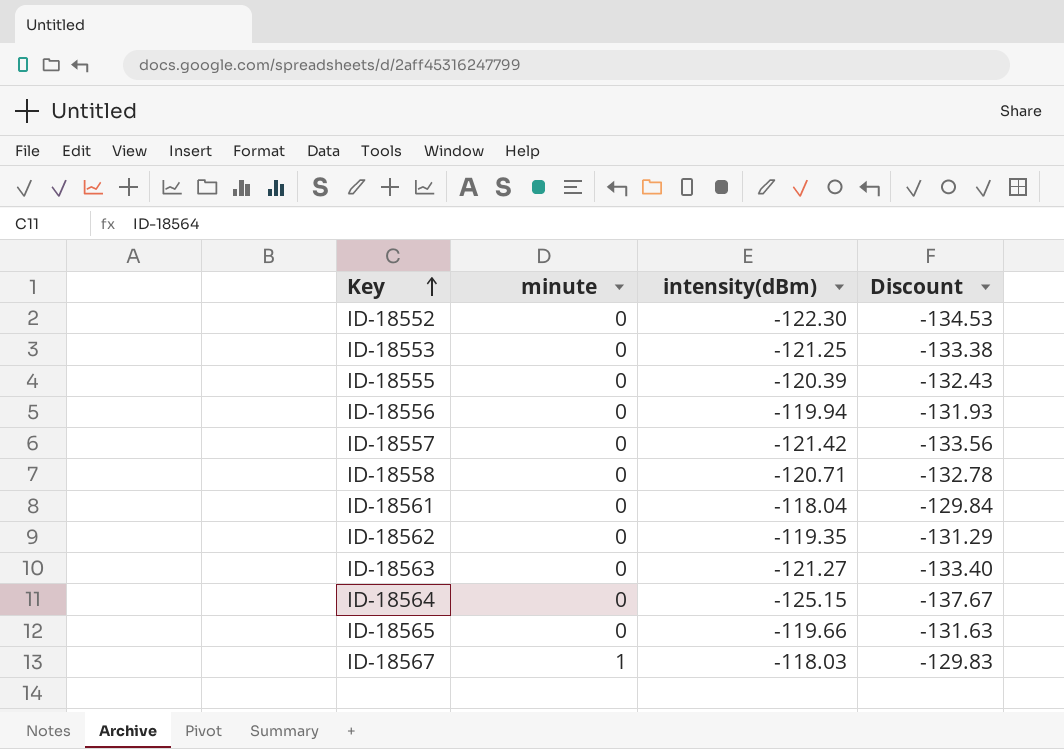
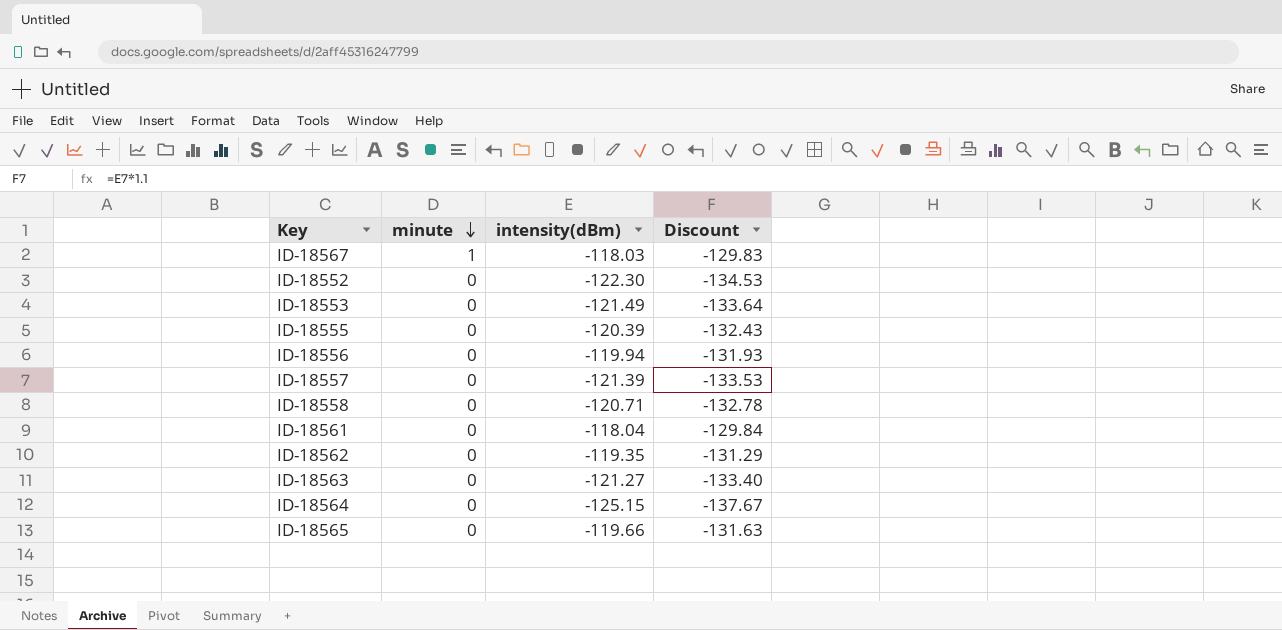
row order: Key ascending -> minute descending
ID-18553 | intensity(dBm): -121.25 -> -121.49
ID-18553 | Discount: -133.38 -> -133.64
ID-18557 | intensity(dBm): -121.42 -> -121.39
ID-18557 | Discount: -133.56 -> -133.53

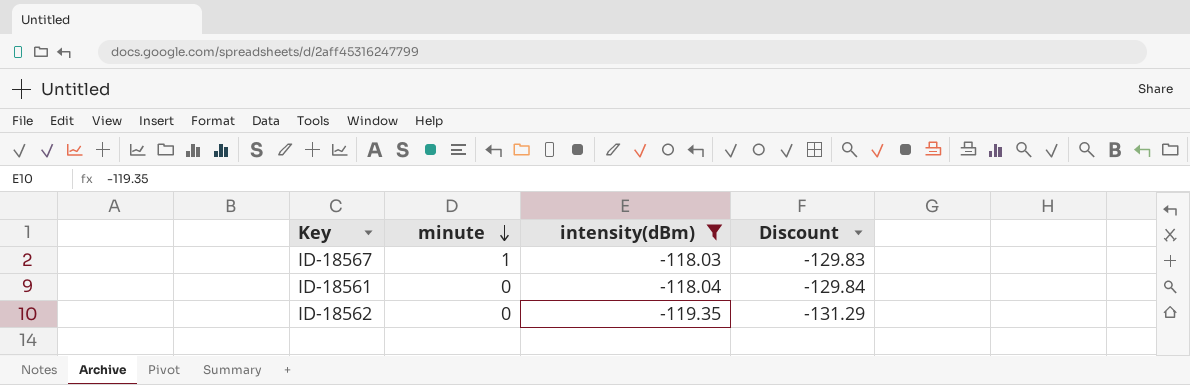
filter: none -> intensity(dBm) >= -119.35

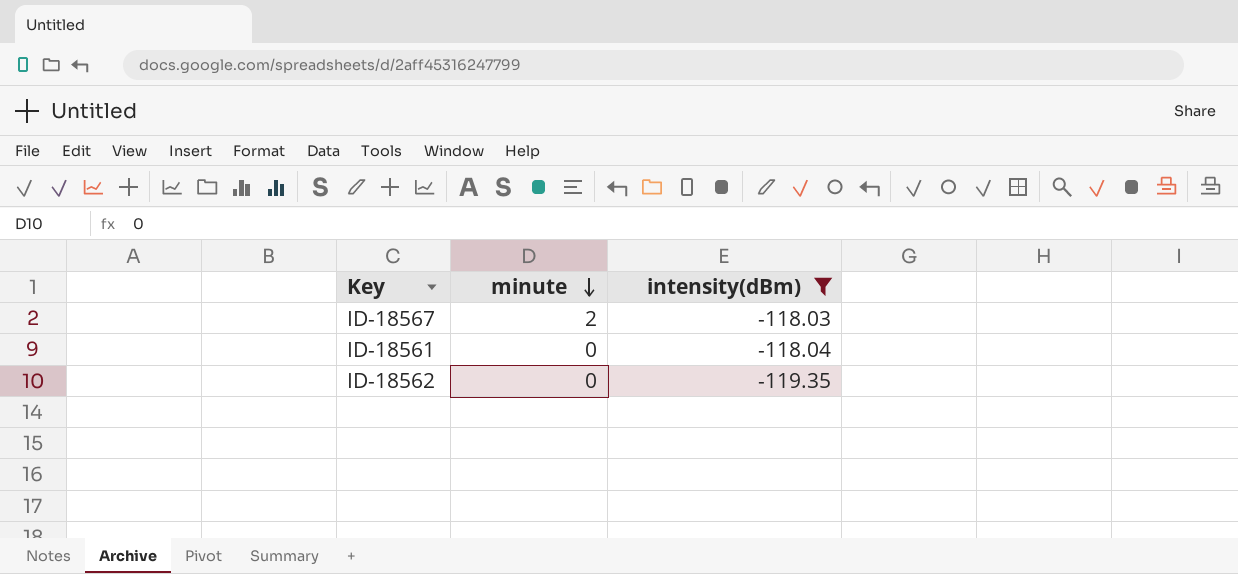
column Discount | formula: [intensity(dBm)] * 1.1 -> none
ID-18567 | minute: 1 -> 2

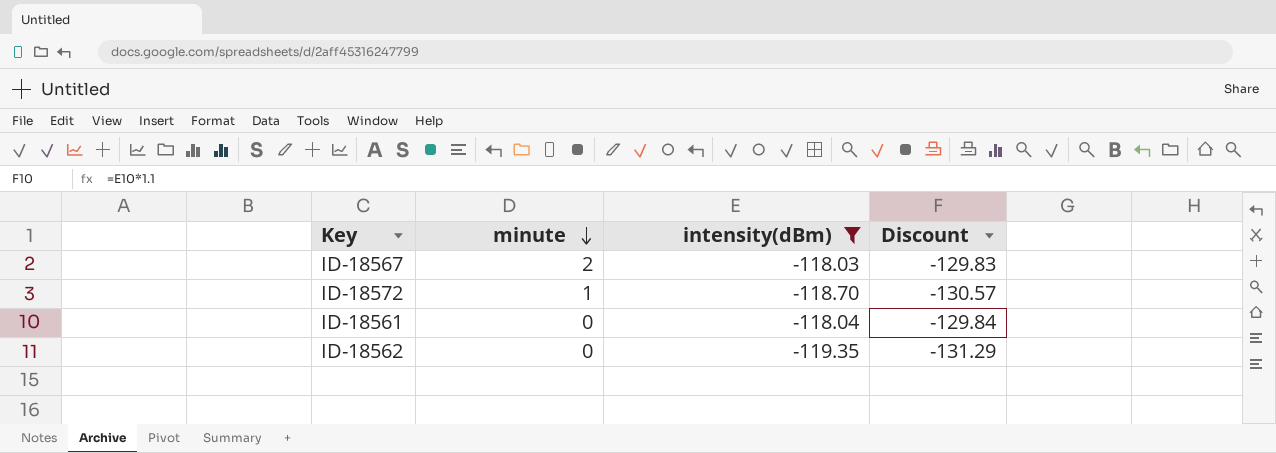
column Discount | formula: none -> [intensity(dBm)] * 1.1
row ID-18572: none -> 1 | -118.70 | -130.57

